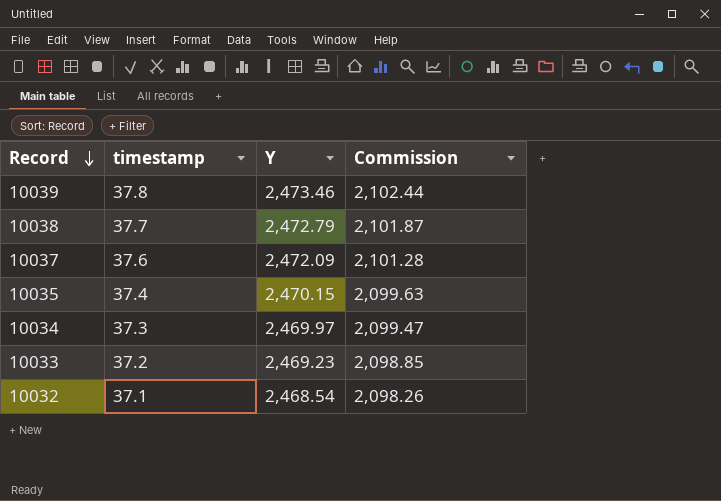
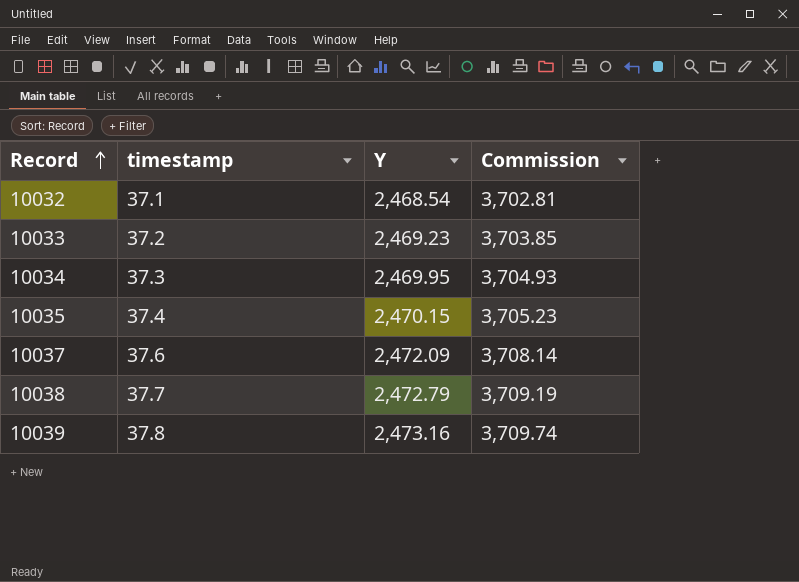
row order: Record descending -> Record ascending
column Commission | formula: [Y] * 0.85 -> [Y] * 1.5
10034 | Y: 2,469.97 -> 2,469.95
10039 | Y: 2,473.46 -> 2,473.16

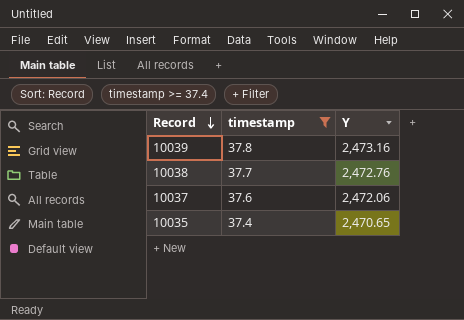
filter: none -> timestamp >= 37.4
row order: Record ascending -> Record descending
column Commission | formula: [Y] * 1.5 -> none
10038 | Y: 2,472.79 -> 2,472.76
10037 | Y: 2,472.09 -> 2,472.06
10035 | Y: 2,470.15 -> 2,470.65

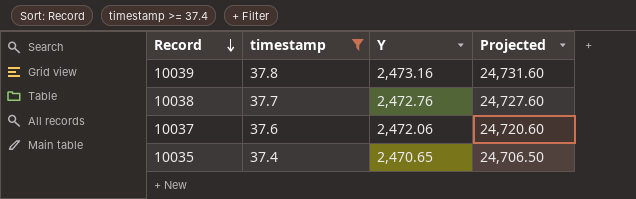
column Projected | formula: none -> [Y] * 10

